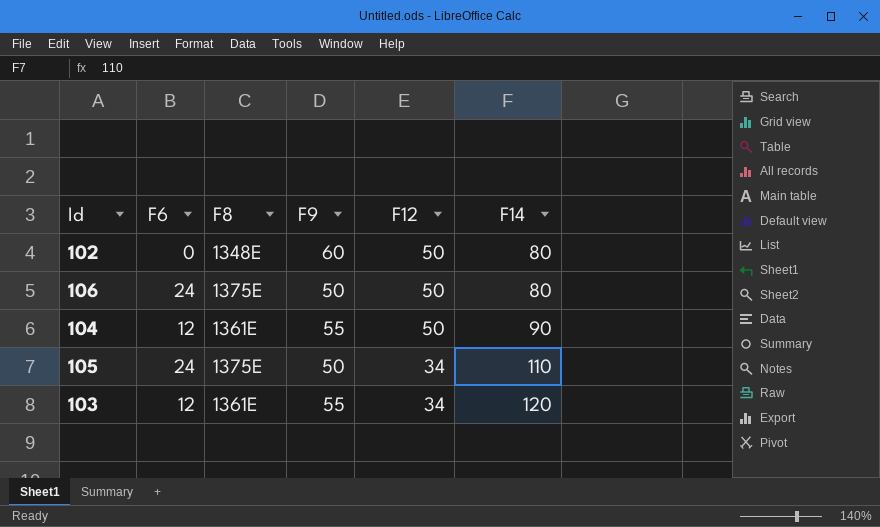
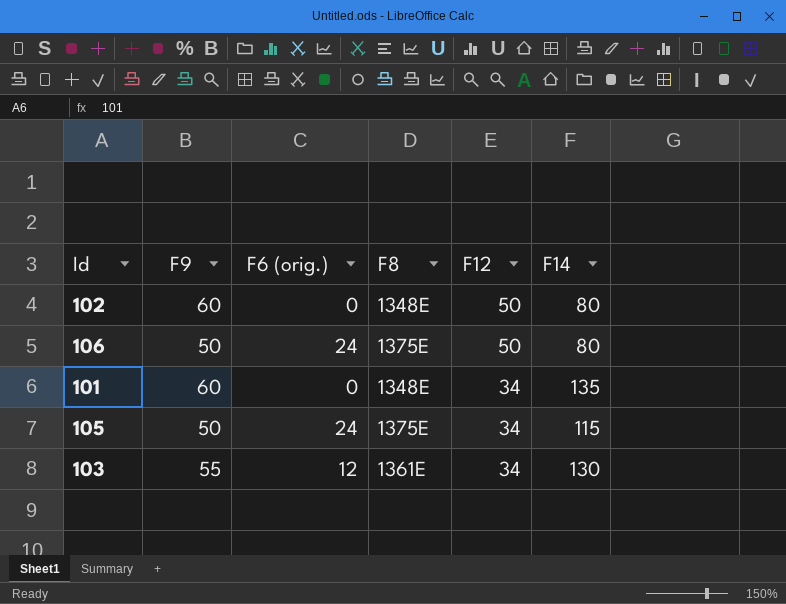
column F9 | position: 4 -> 2
column name: F6 -> F6 (orig.)
row 104: 12 | 1361E | 55 | 50 | 90 -> none
row 101: none -> 60 | 0 | 1348E | 34 | 135
105 | F14: 110 -> 115
103 | F14: 120 -> 130

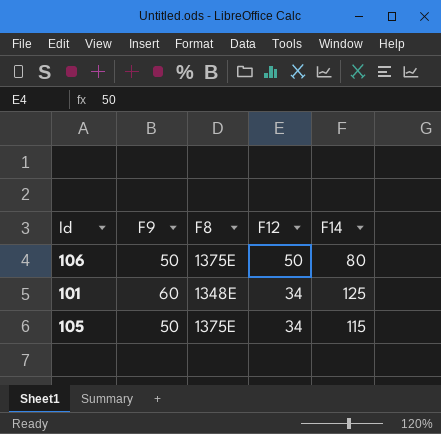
column F6 (orig.) | position: 3 -> none
row 102: 60 | 0 | 1348E | 50 | 80 -> none
row 103: 55 | 12 | 1361E | 34 | 130 -> none
101 | F14: 135 -> 125

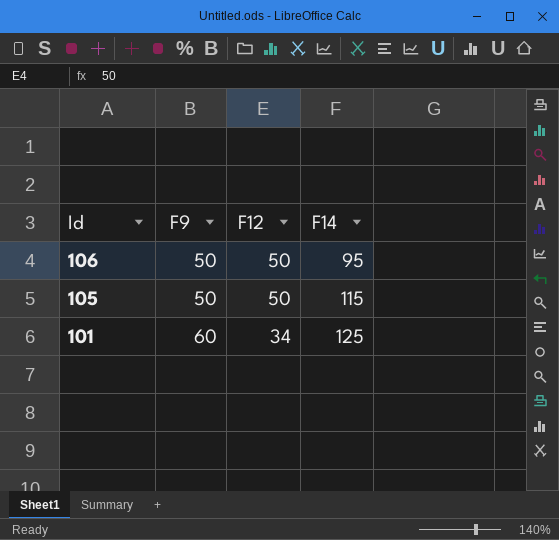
row order: F12 descending -> Id descending
column F8 | position: 3 -> none
106 | F14: 80 -> 95
105 | F12: 34 -> 50

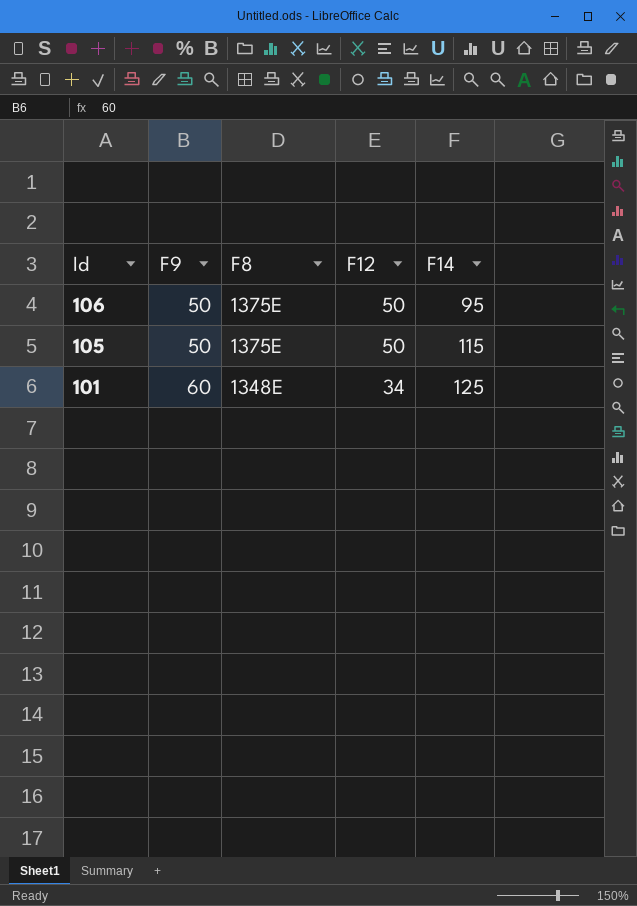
column F8 | position: none -> 3

